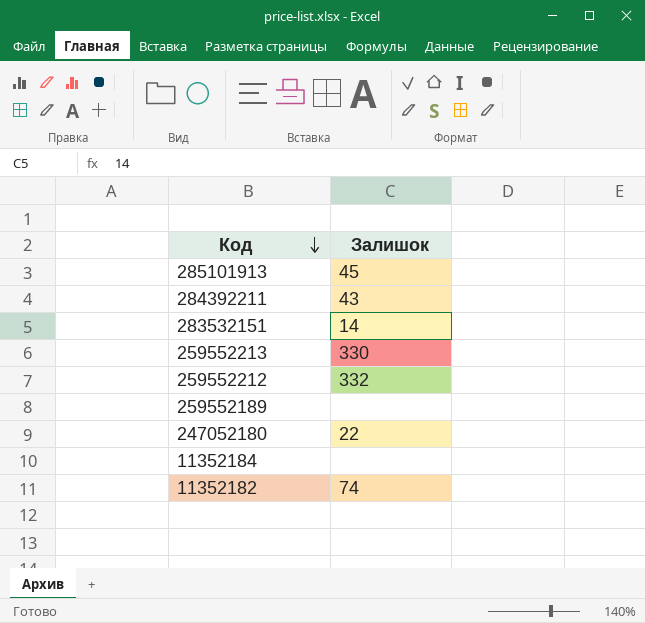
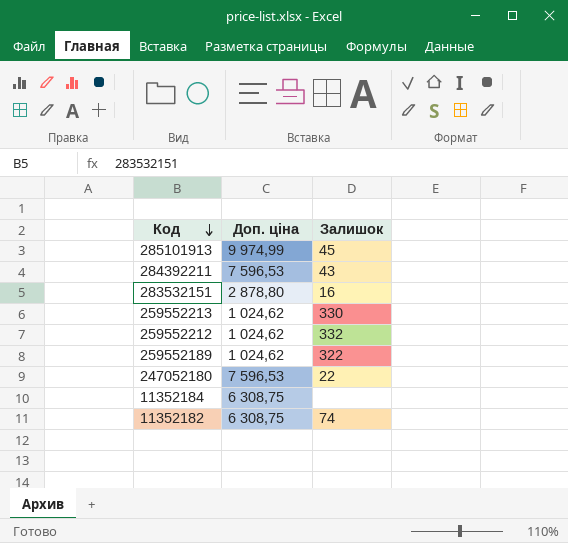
column Доп. ціна | position: none -> 2
283532151 | Залишок: 14 -> 16
259552189 | Залишок: none -> 322

